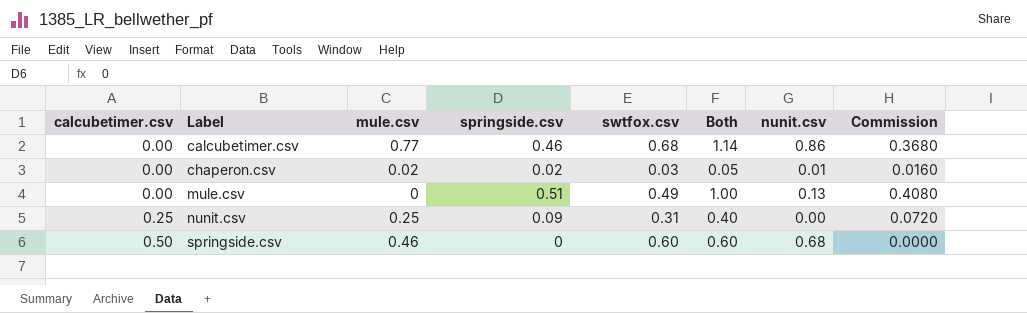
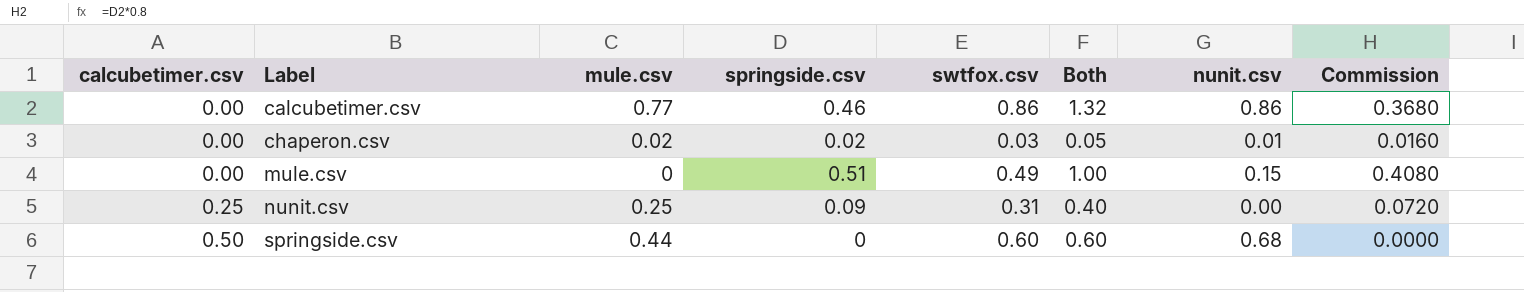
calcubetimer.csv | swtfox.csv: 0.68 -> 0.86
calcubetimer.csv | Both: 1.14 -> 1.32
mule.csv | nunit.csv: 0.13 -> 0.15
springside.csv | mule.csv: 0.46 -> 0.44

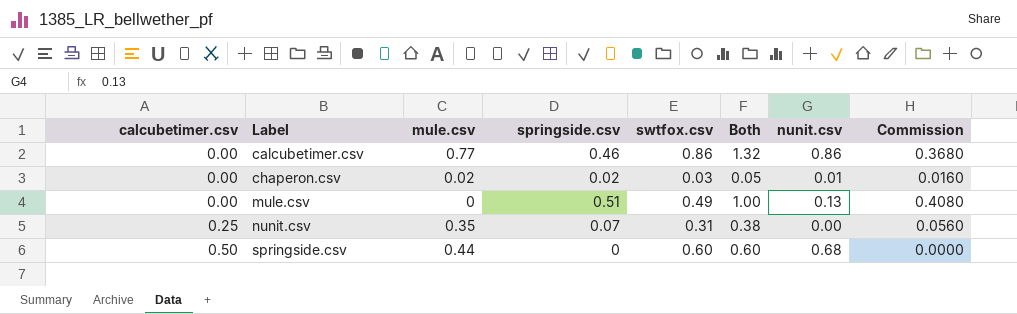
mule.csv | nunit.csv: 0.15 -> 0.13
nunit.csv | mule.csv: 0.25 -> 0.35
nunit.csv | springside.csv: 0.09 -> 0.07
nunit.csv | Both: 0.40 -> 0.38
nunit.csv | Commission: 0.0720 -> 0.0560

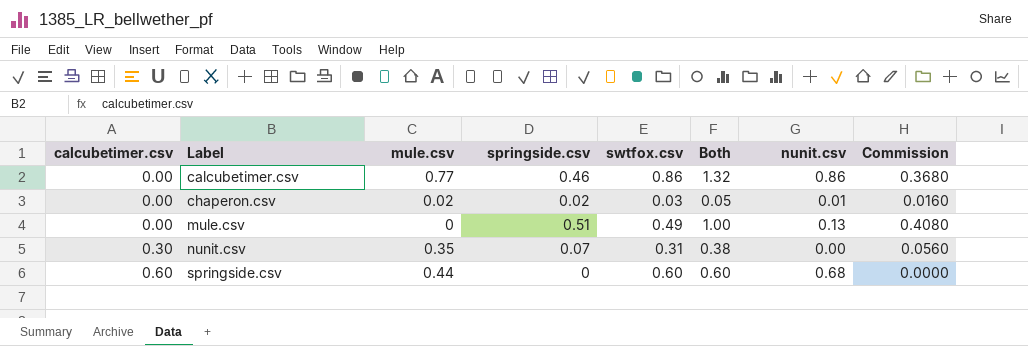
nunit.csv | calcubetimer.csv: 0.25 -> 0.30
springside.csv | calcubetimer.csv: 0.50 -> 0.60

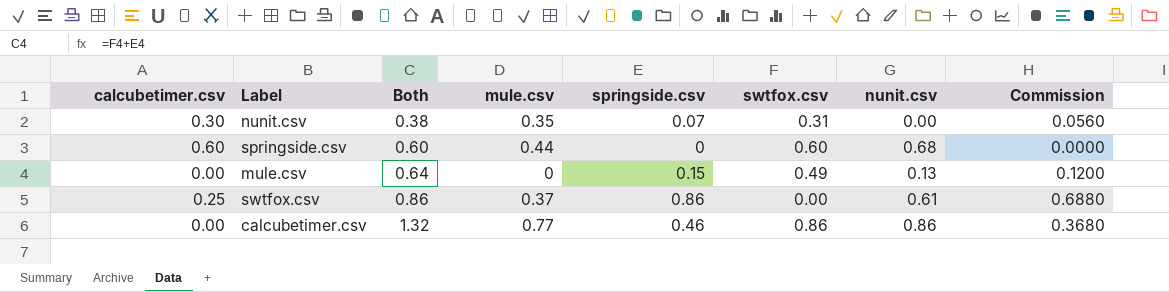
row order: calcubetimer.csv ascending -> Both ascending
column Both | position: 6 -> 3
row chaperon.csv: 0.00 | 0.02 | 0.02 | 0.03 | 0.05 | 0.01 | 0.0160 -> none
mule.csv | Both: 1.00 -> 0.64
mule.csv | springside.csv: 0.51 -> 0.15
mule.csv | Commission: 0.4080 -> 0.1200
row swtfox.csv: none -> 0.25 | 0.86 | 0.37 | 0.86 | 0.00 | 0.61 | 0.6880

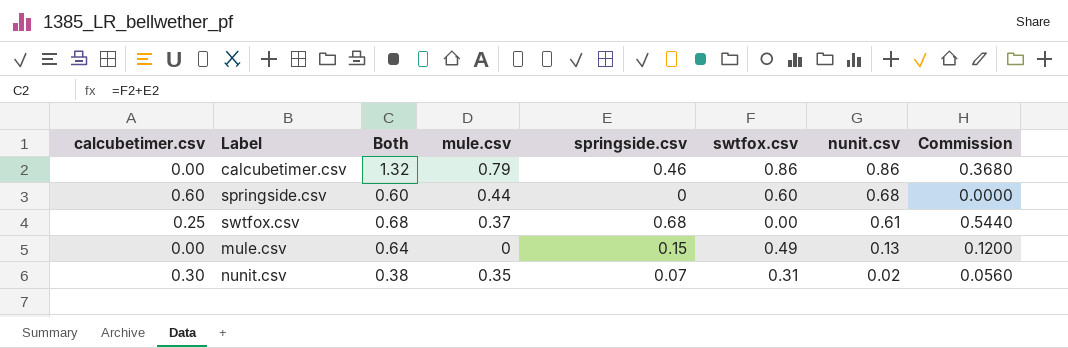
row order: Both ascending -> nunit.csv descending
calcubetimer.csv | mule.csv: 0.77 -> 0.79
swtfox.csv | Both: 0.86 -> 0.68
swtfox.csv | springside.csv: 0.86 -> 0.68
swtfox.csv | Commission: 0.6880 -> 0.5440
nunit.csv | nunit.csv: 0.00 -> 0.02

